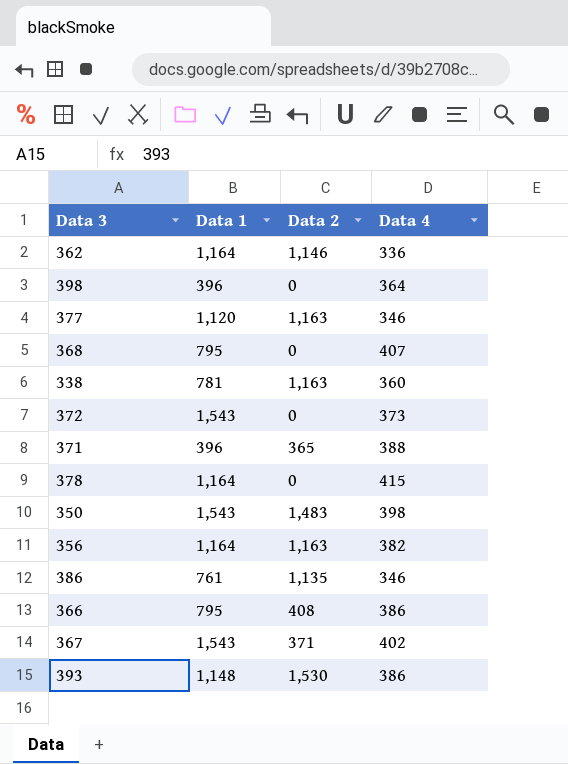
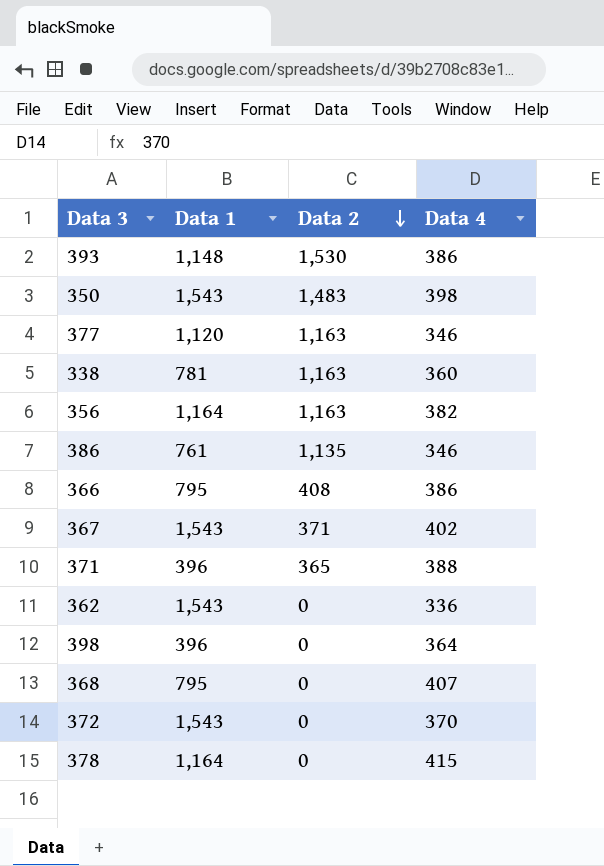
row order: none -> Data 2 descending
362 | Data 1: 1,164 -> 1,543
362 | Data 2: 1,146 -> 0
372 | Data 4: 373 -> 370

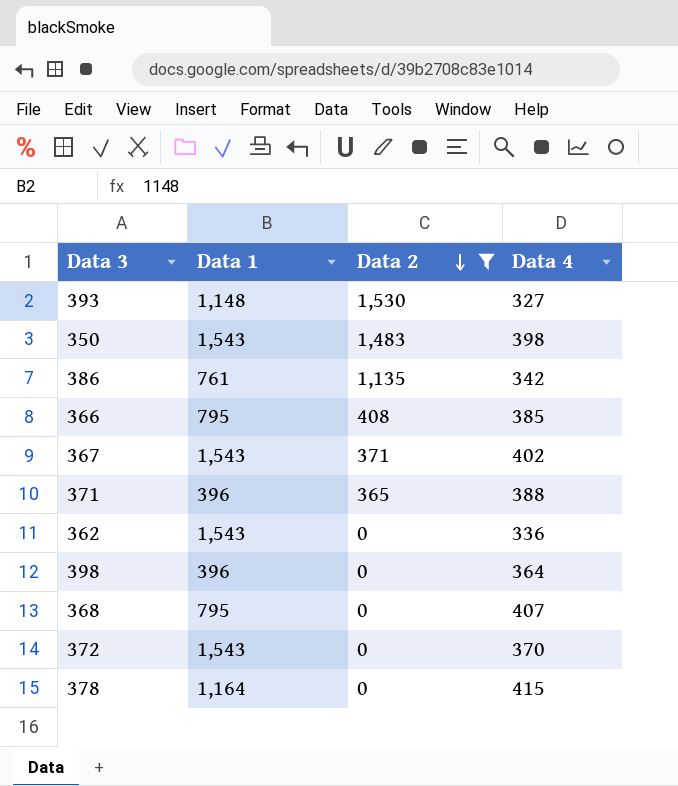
filter: none -> Data 2 != 1,163
393 | Data 4: 386 -> 327
386 | Data 4: 346 -> 342
366 | Data 4: 386 -> 385

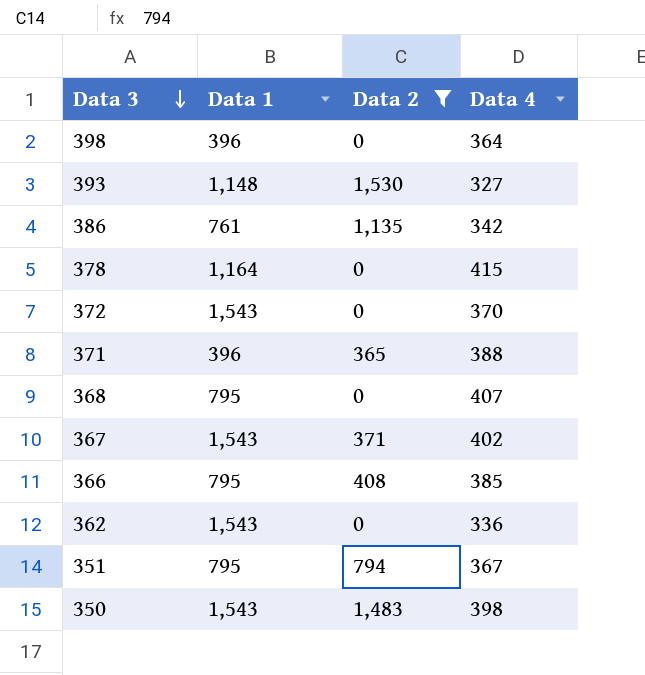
row order: Data 2 descending -> Data 3 descending
row 351: none -> 795 | 794 | 367

